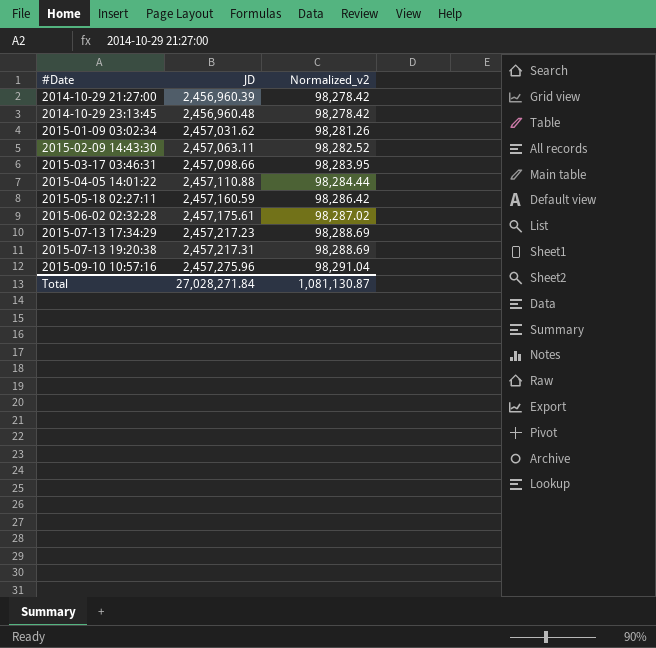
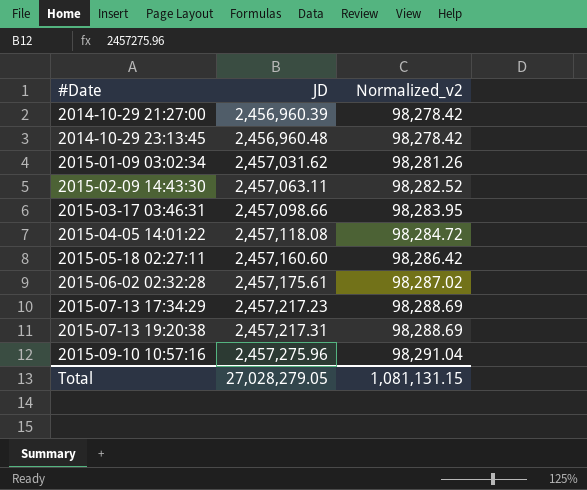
2015-04-05 14:01:22 | JD: 2,457,110.88 -> 2,457,118.08
2015-04-05 14:01:22 | Normalized_v2: 98,284.44 -> 98,284.72
2015-05-18 02:27:11 | JD: 2,457,160.59 -> 2,457,160.60
Total | JD: 27,028,271.84 -> 27,028,279.05
Total | Normalized_v2: 1,081,130.87 -> 1,081,131.15

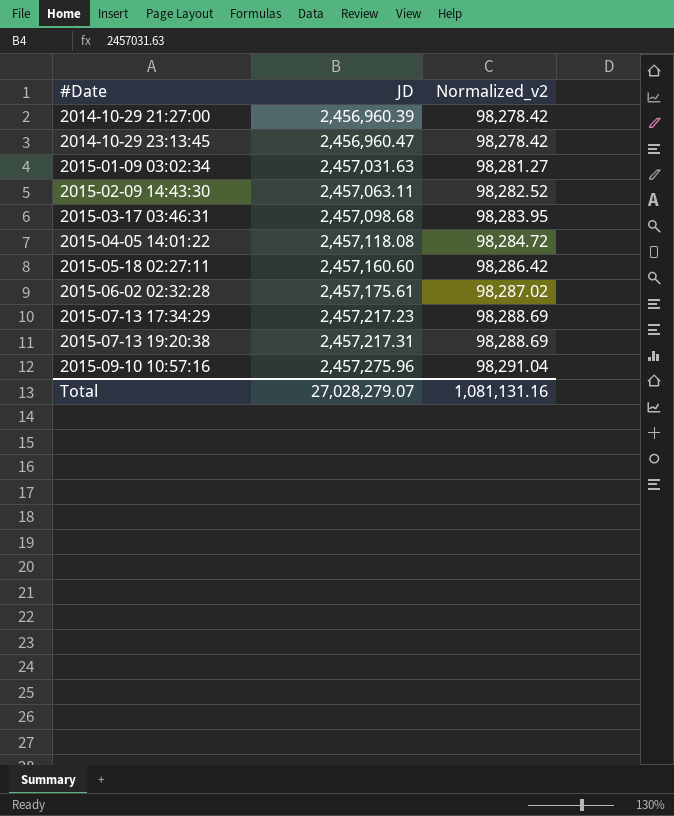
2014-10-29 23:13:45 | JD: 2,456,960.48 -> 2,456,960.47
2015-01-09 03:02:34 | JD: 2,457,031.62 -> 2,457,031.63
2015-01-09 03:02:34 | Normalized_v2: 98,281.26 -> 98,281.27
2015-03-17 03:46:31 | JD: 2,457,098.66 -> 2,457,098.68
Total | JD: 27,028,279.05 -> 27,028,279.07
Total | Normalized_v2: 1,081,131.15 -> 1,081,131.16

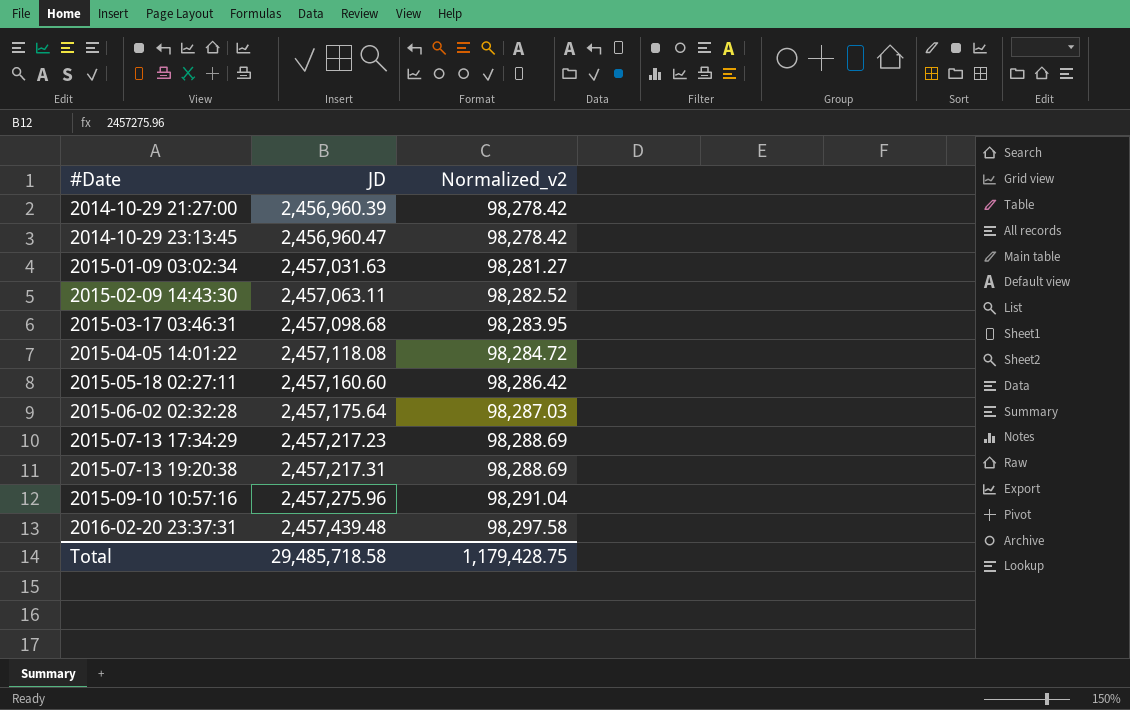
2015-06-02 02:32:28 | JD: 2,457,175.61 -> 2,457,175.64
2015-06-02 02:32:28 | Normalized_v2: 98,287.02 -> 98,287.03
row 2016-02-20 23:37:31: none -> 2,457,439.48 | 98,297.58
Total | JD: 27,028,279.07 -> 29,485,718.58
Total | Normalized_v2: 1,081,131.16 -> 1,179,428.75

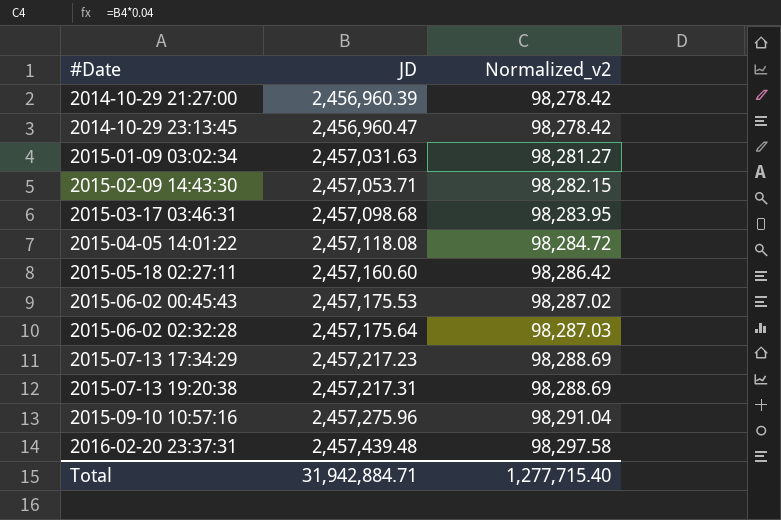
2015-02-09 14:43:30 | JD: 2,457,063.11 -> 2,457,053.71
2015-02-09 14:43:30 | Normalized_v2: 98,282.52 -> 98,282.15
row 2015-06-02 00:45:43: none -> 2,457,175.53 | 98,287.02
Total | JD: 29,485,718.58 -> 31,942,884.71
Total | Normalized_v2: 1,179,428.75 -> 1,277,715.40

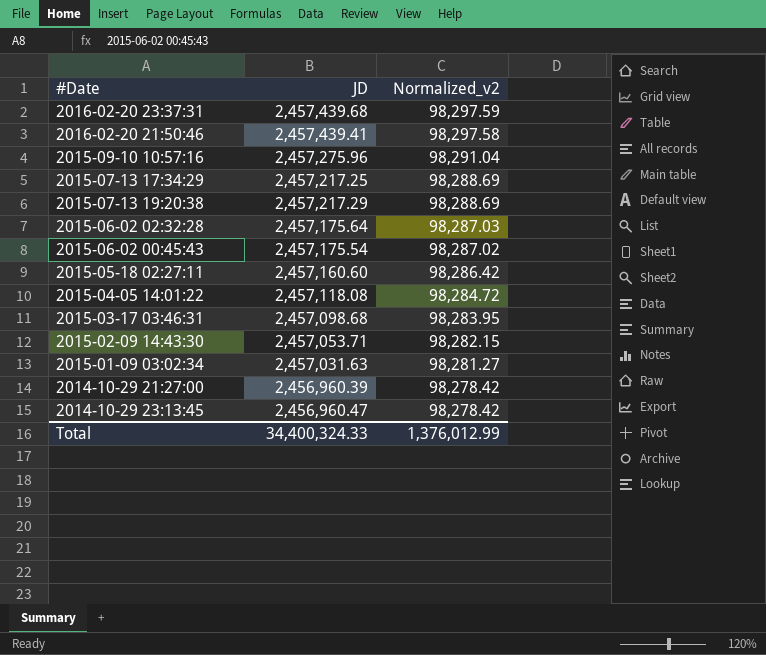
row order: #Date ascending -> Normalized_v2 descending
2016-02-20 23:37:31 | JD: 2,457,439.48 -> 2,457,439.68
2016-02-20 23:37:31 | Normalized_v2: 98,297.58 -> 98,297.59
row 2016-02-20 21:50:46: none -> 2,457,439.41 | 98,297.58
2015-07-13 17:34:29 | JD: 2,457,217.23 -> 2,457,217.25
2015-07-13 19:20:38 | JD: 2,457,217.31 -> 2,457,217.29
2015-06-02 00:45:43 | JD: 2,457,175.53 -> 2,457,175.54
Total | JD: 31,942,884.71 -> 34,400,324.33
Total | Normalized_v2: 1,277,715.40 -> 1,376,012.99

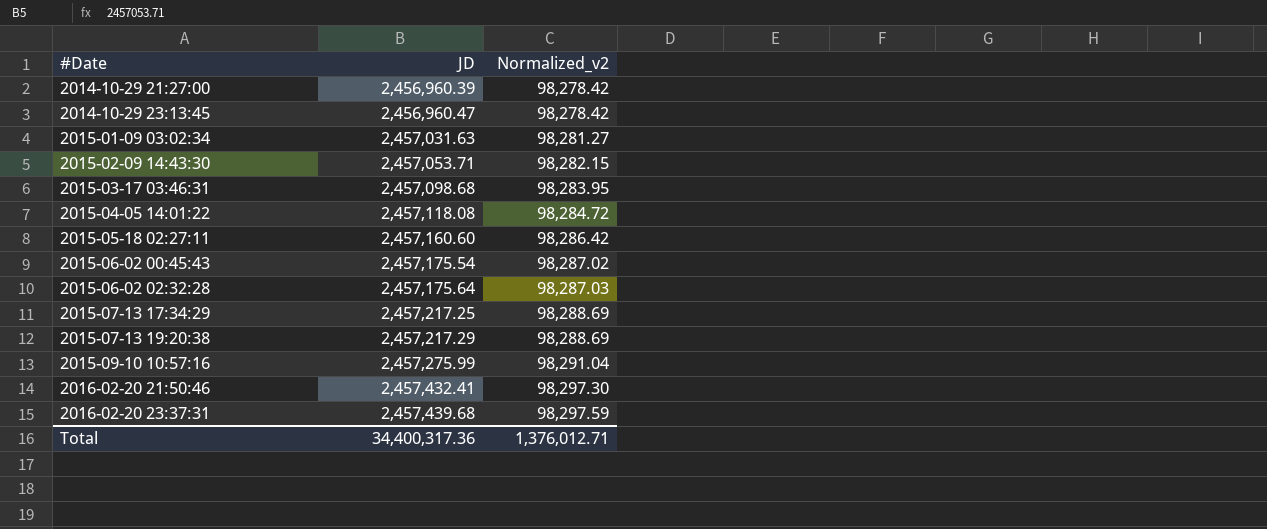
row order: Normalized_v2 descending -> #Date ascending
2015-09-10 10:57:16 | JD: 2,457,275.96 -> 2,457,275.99
2016-02-20 21:50:46 | JD: 2,457,439.41 -> 2,457,432.41
2016-02-20 21:50:46 | Normalized_v2: 98,297.58 -> 98,297.30
Total | JD: 34,400,324.33 -> 34,400,317.36
Total | Normalized_v2: 1,376,012.99 -> 1,376,012.71

